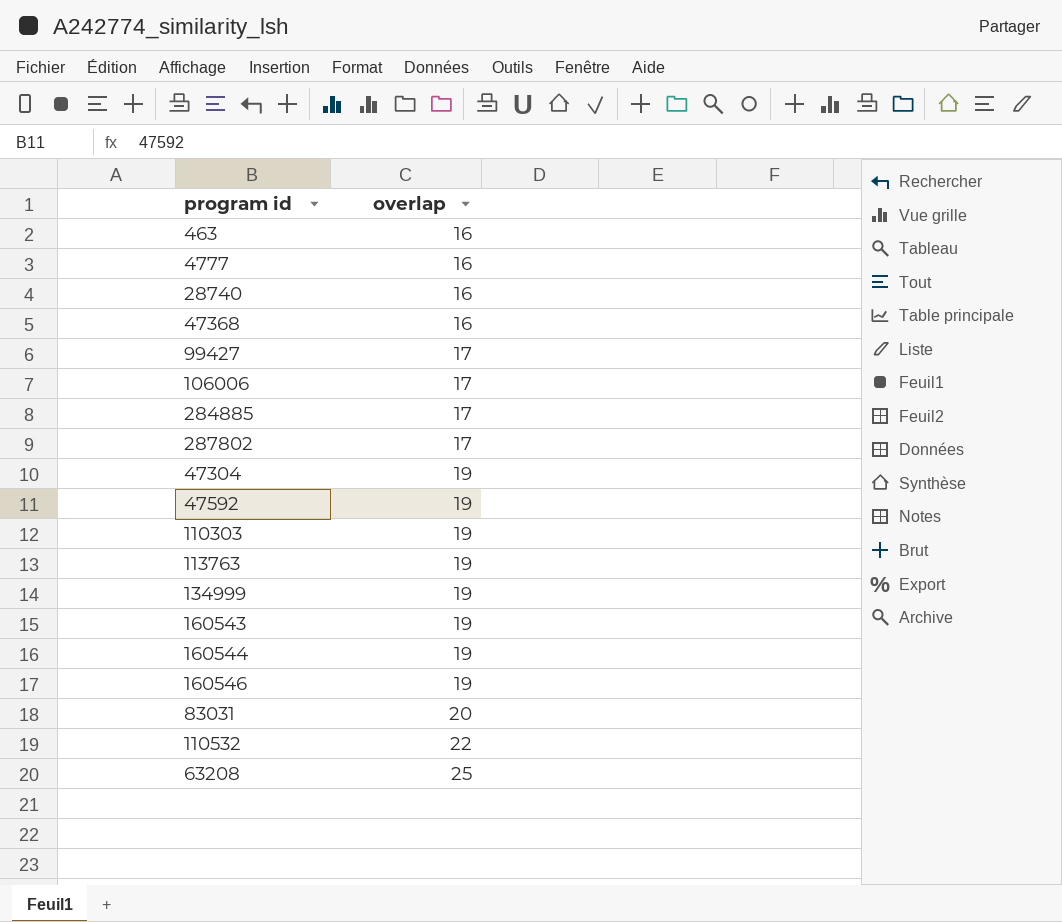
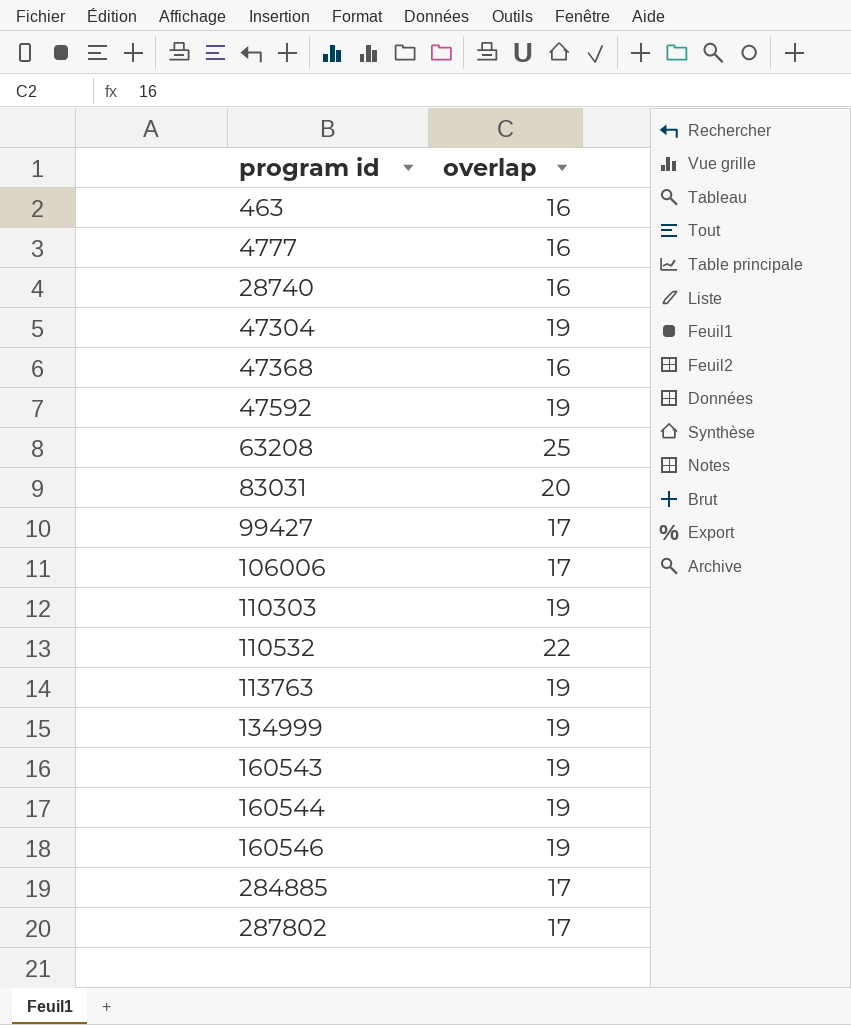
row order: overlap ascending -> program id ascending

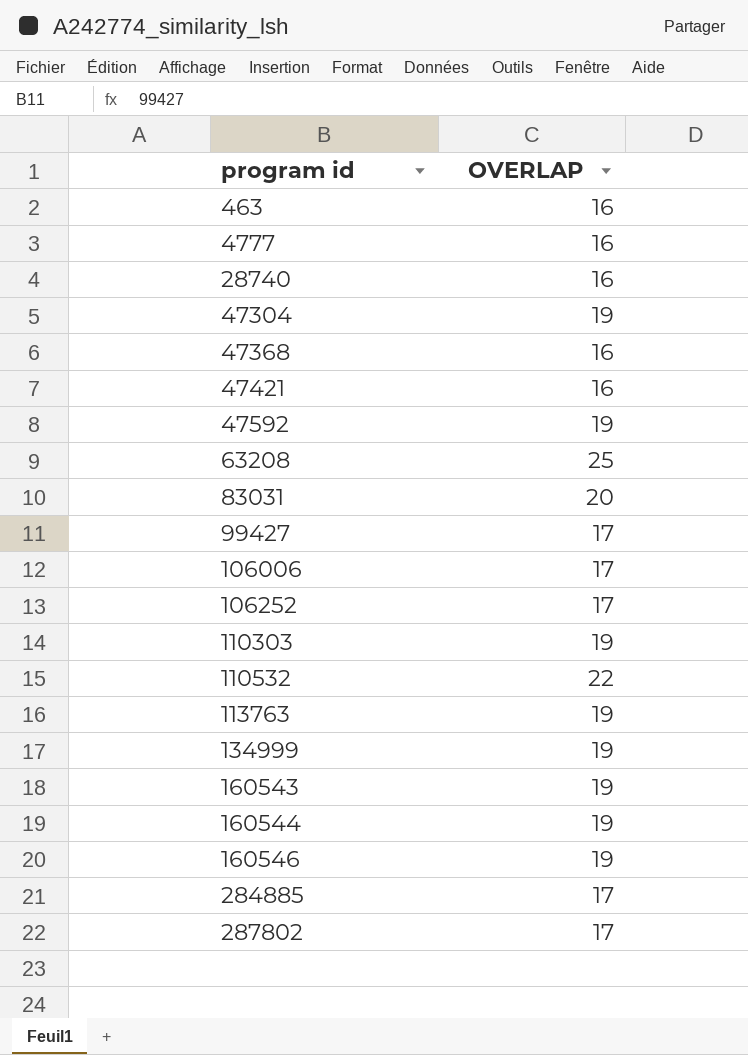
column name: overlap -> OVERLAP
row 47421: none -> 16
row 106252: none -> 17

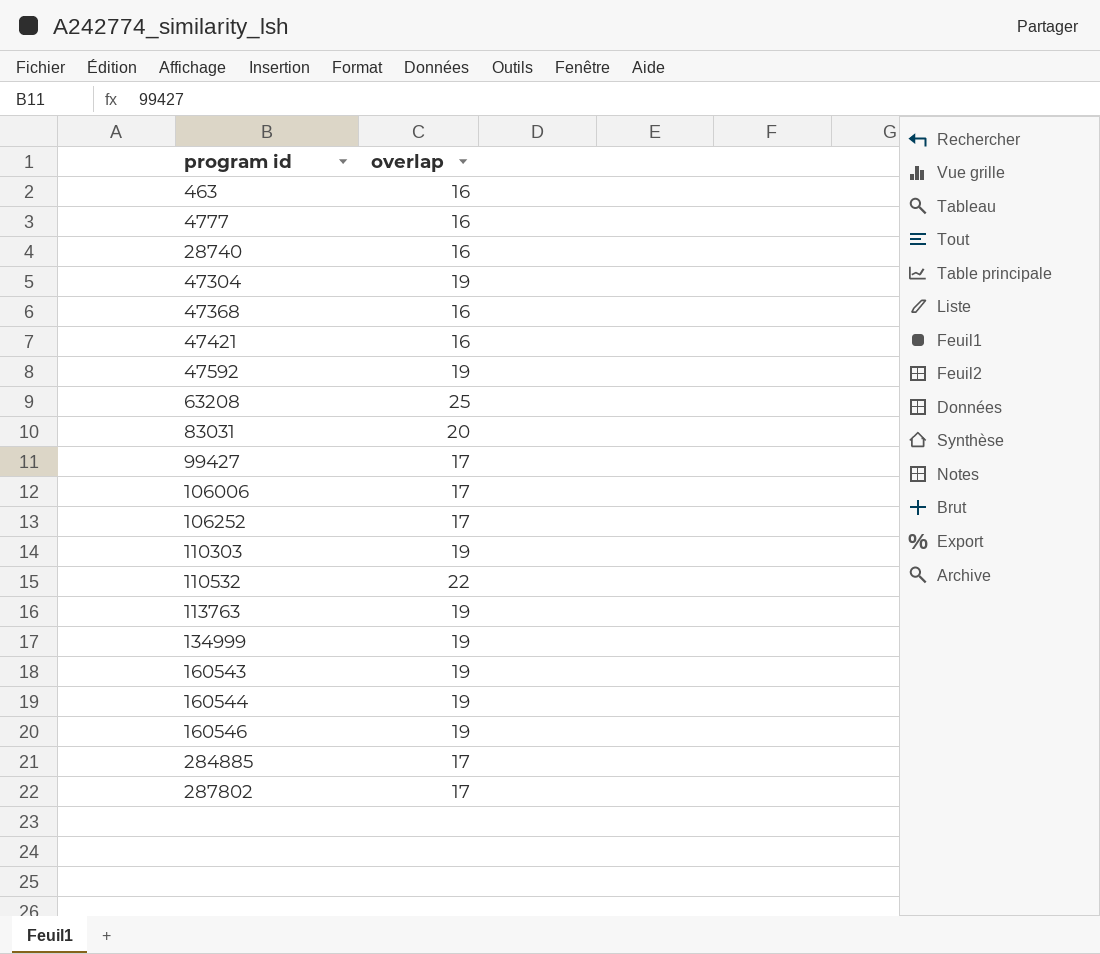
column name: OVERLAP -> overlap

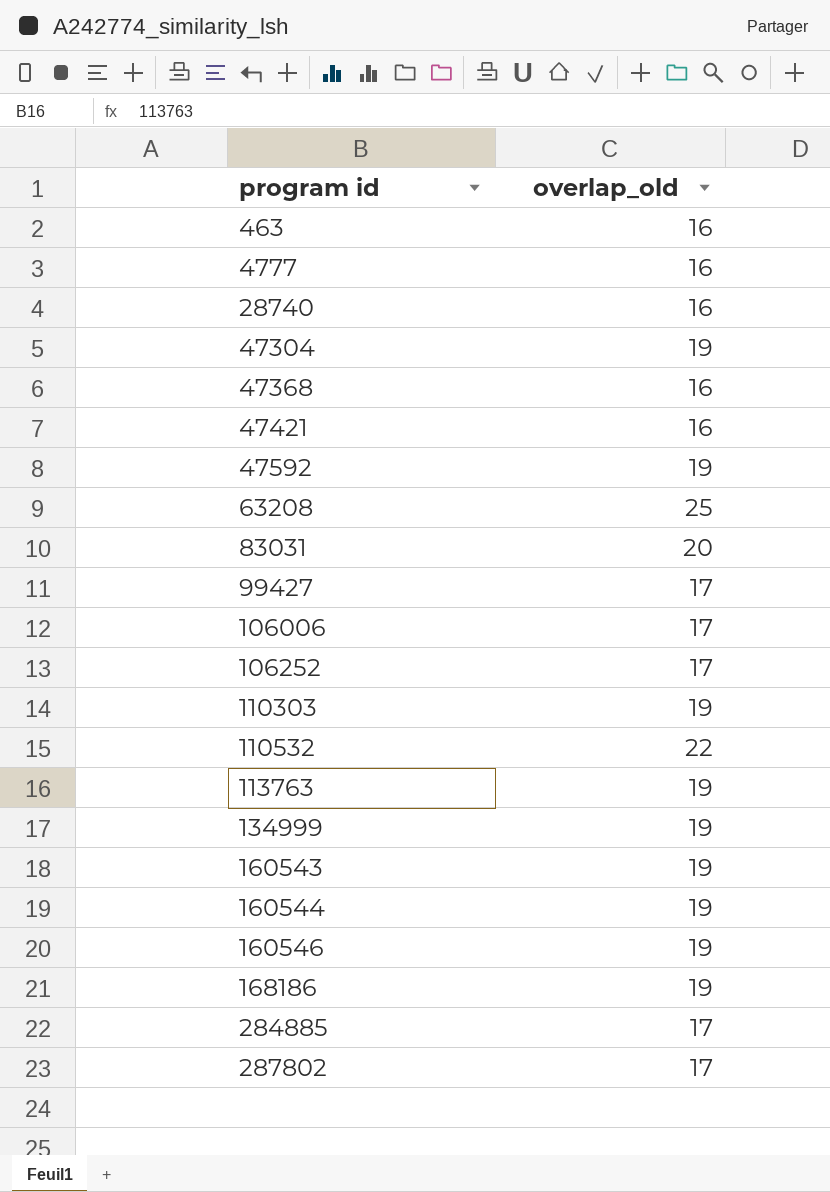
column name: overlap -> overlap_old
row 168186: none -> 19

